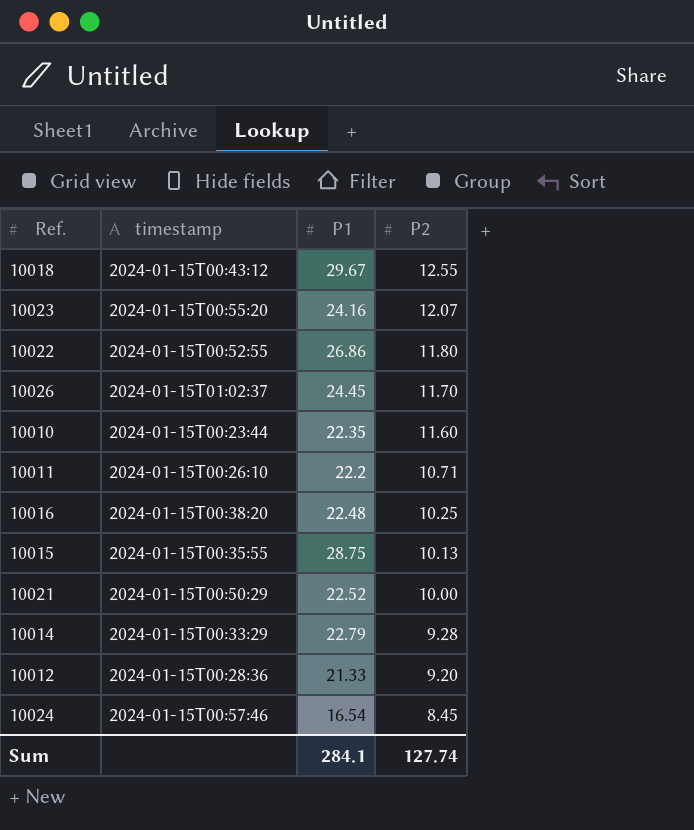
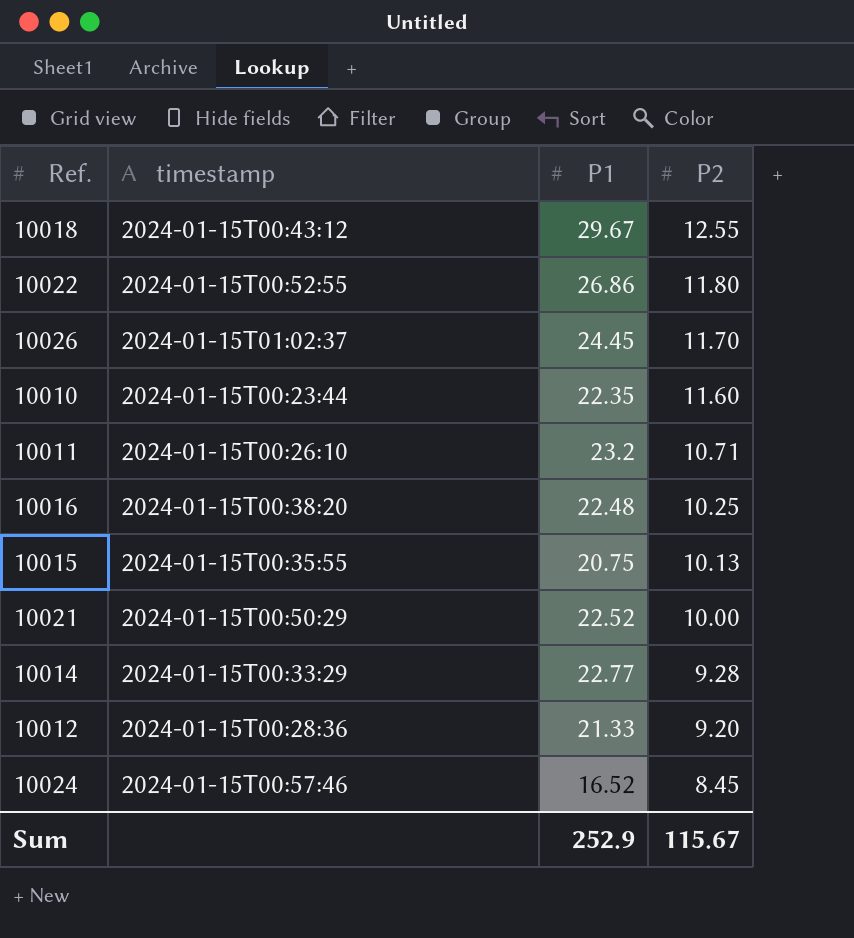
row 10023: 2024-01-15T00:55:20 | 24.16 | 12.07 -> none
10011 | P1: 22.2 -> 23.2
10015 | P1: 28.75 -> 20.75
10014 | P1: 22.79 -> 22.77
10024 | P1: 16.54 -> 16.52
Sum | P1: 284.1 -> 252.9
Sum | P2: 127.74 -> 115.67

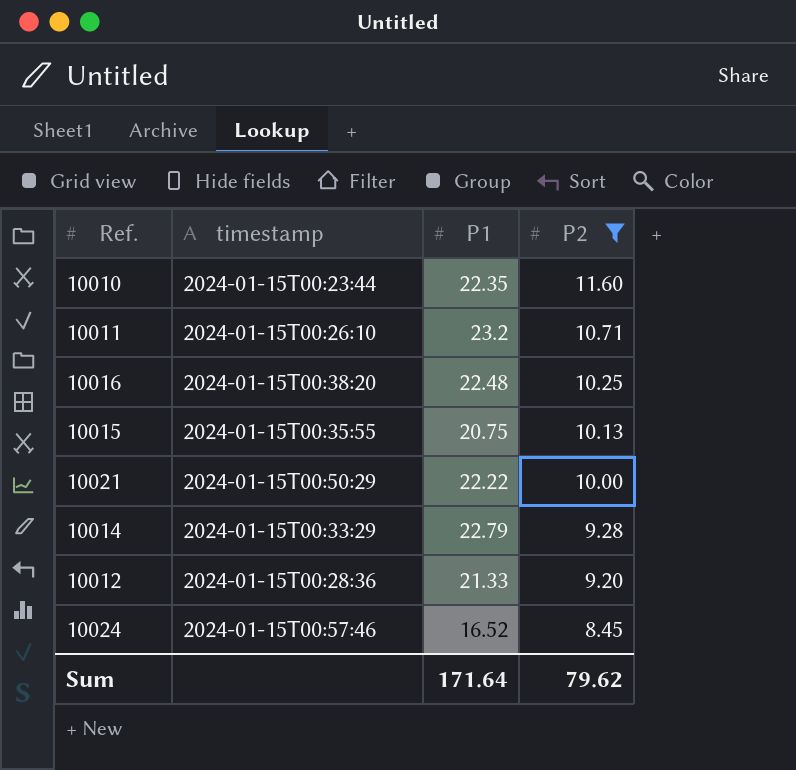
filter: none -> P2 <= 11.60
10021 | P1: 22.52 -> 22.22
10014 | P1: 22.77 -> 22.79
Sum | P1: 252.9 -> 171.64
Sum | P2: 115.67 -> 79.62

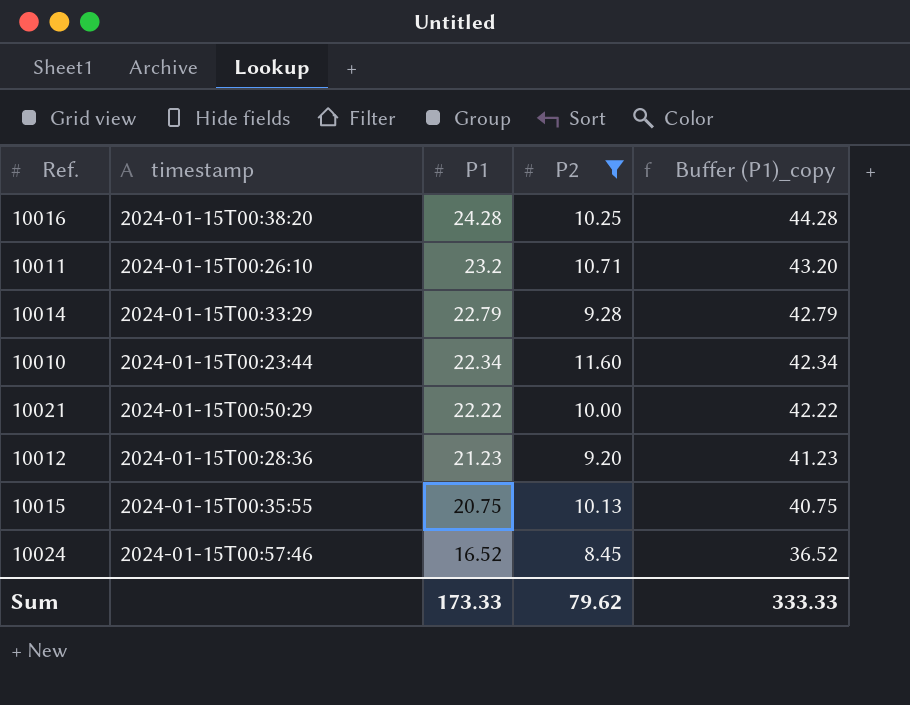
row order: P2 descending -> P1 descending
column Buffer (P1)_copy | formula: none -> [P1] + 20
10016 | P1: 22.48 -> 24.28
10010 | P1: 22.35 -> 22.34
10012 | P1: 21.33 -> 21.23
Sum | P1: 171.64 -> 173.33

